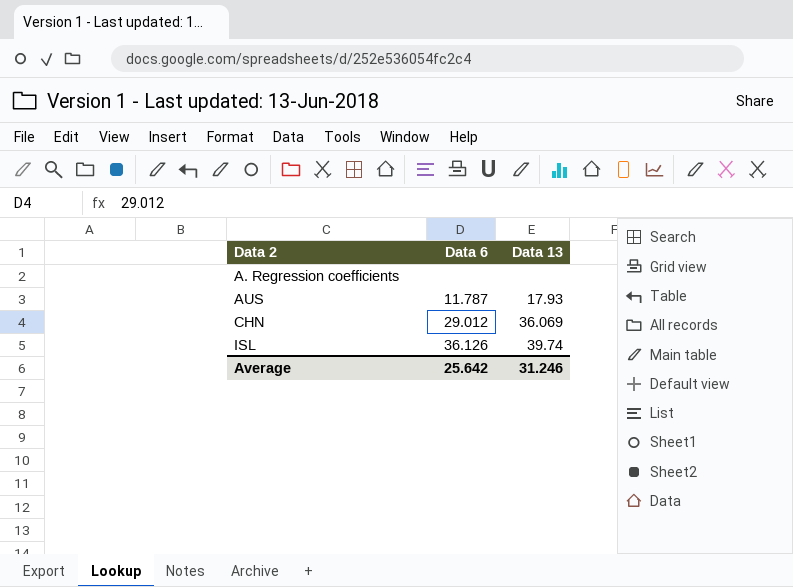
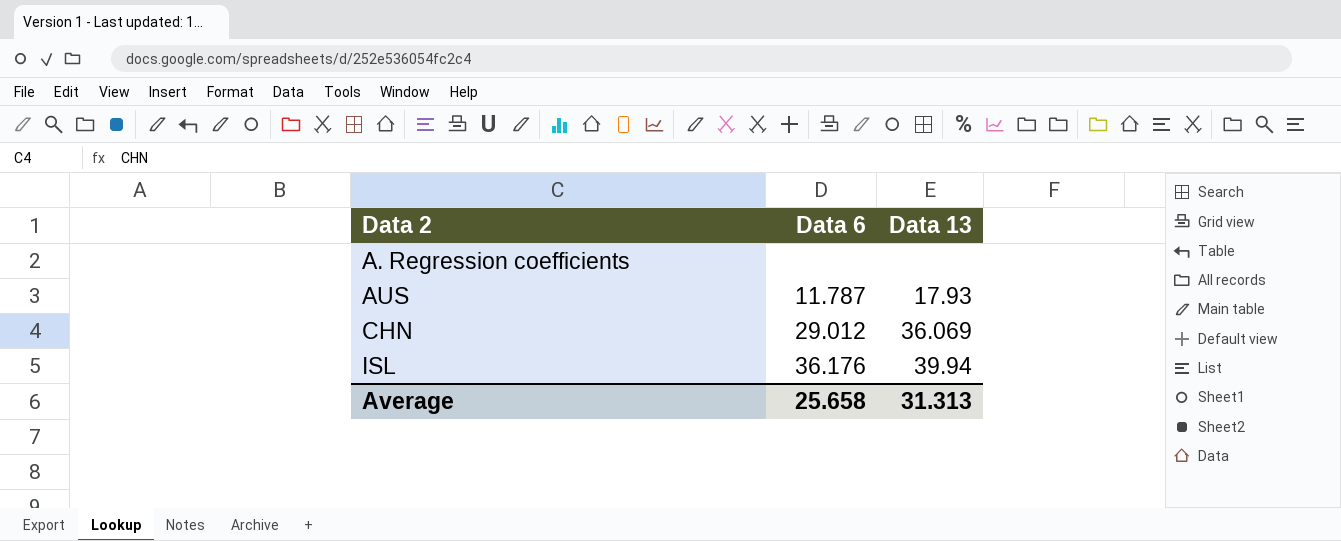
ISL | Data 6: 36.126 -> 36.176
ISL | Data 13: 39.74 -> 39.94
Average | Data 6: 25.642 -> 25.658
Average | Data 13: 31.246 -> 31.313

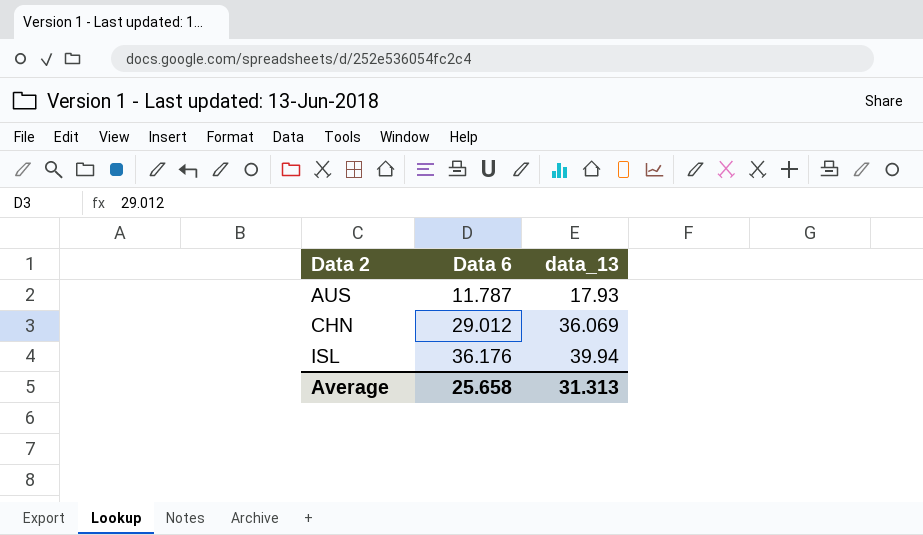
column name: Data 13 -> data_13
row A. Regression coefficients: none | none -> none

